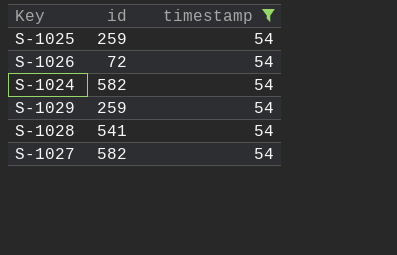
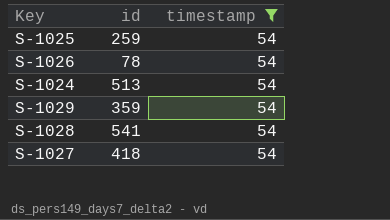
S-1026 | id: 72 -> 78
S-1024 | id: 582 -> 513
S-1029 | id: 259 -> 359
S-1027 | id: 582 -> 418

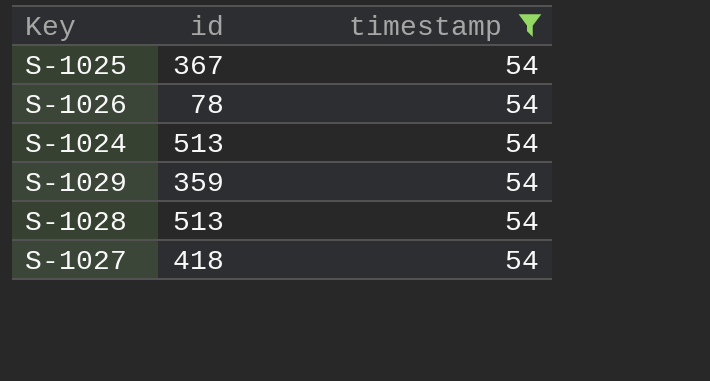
S-1025 | id: 259 -> 367
S-1028 | id: 541 -> 513

